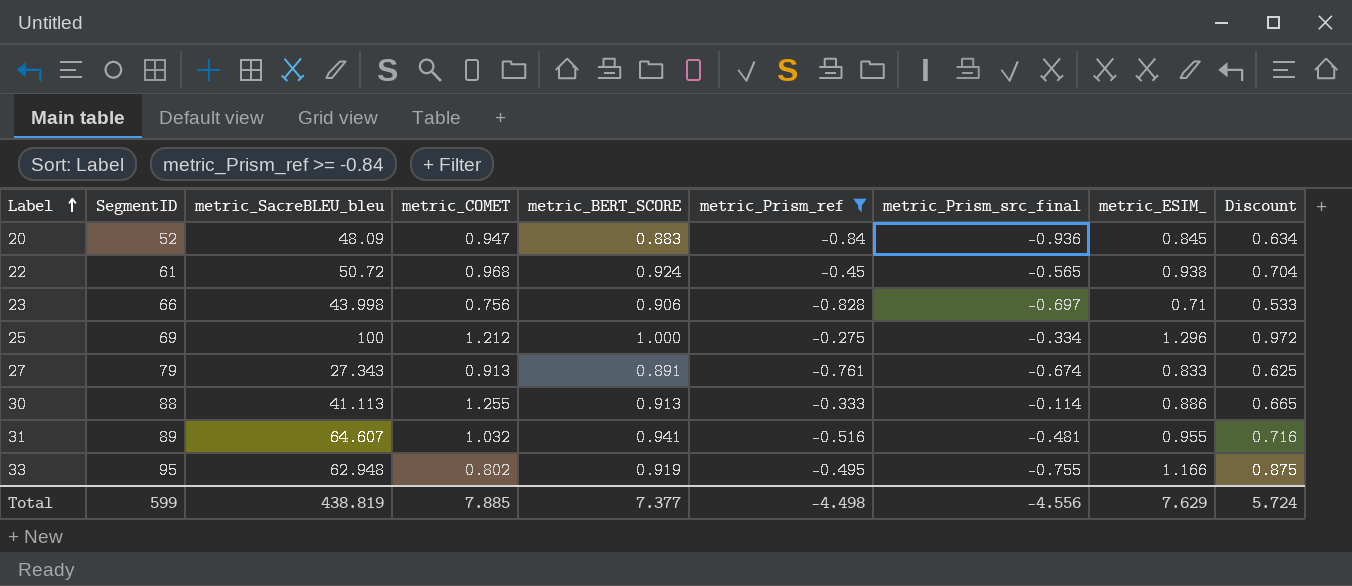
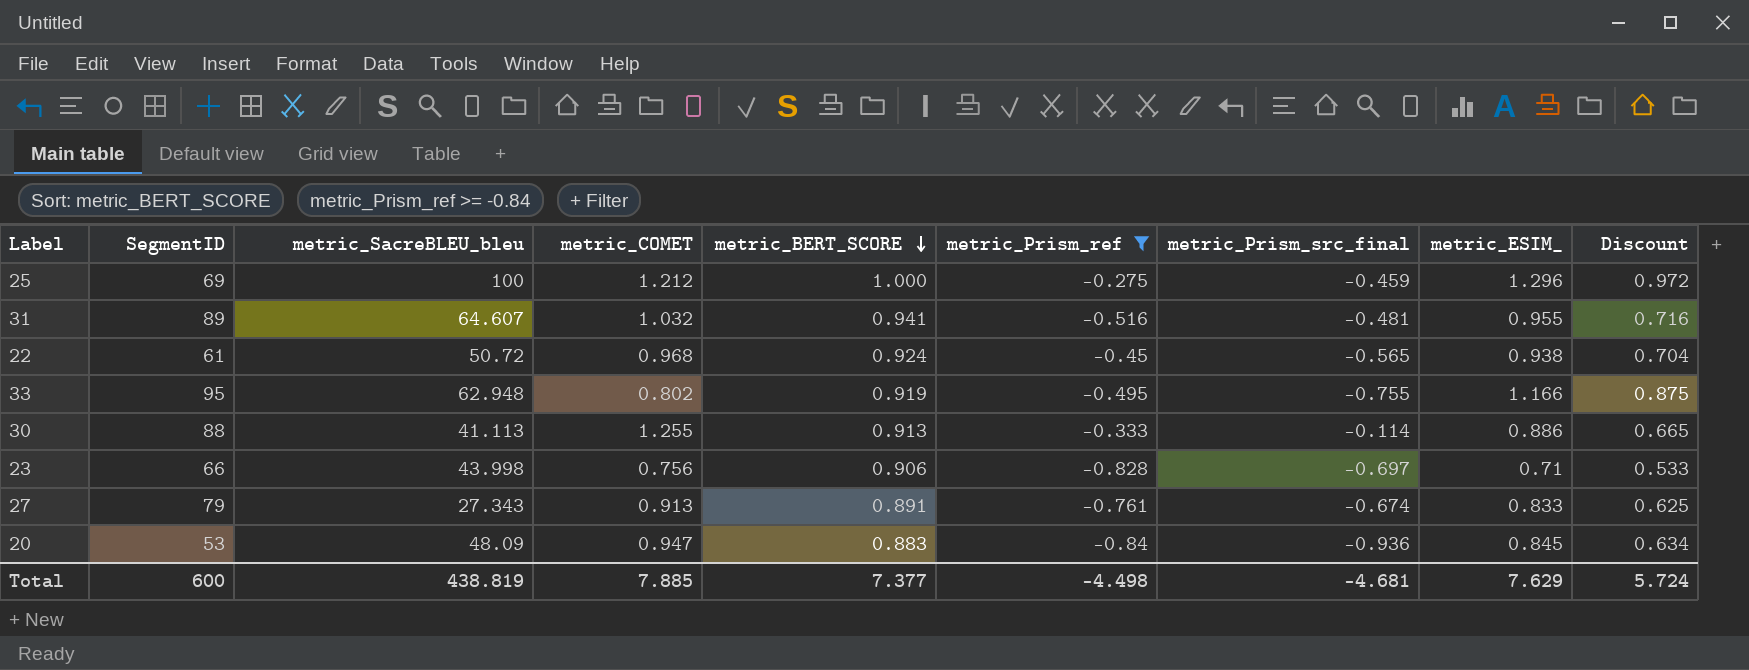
row order: Label ascending -> metric_BERT_SCORE descending
25 | metric_Prism_src_final: -0.334 -> -0.459
20 | SegmentID: 52 -> 53
Total | SegmentID: 599 -> 600
Total | metric_Prism_src_final: -4.556 -> -4.681

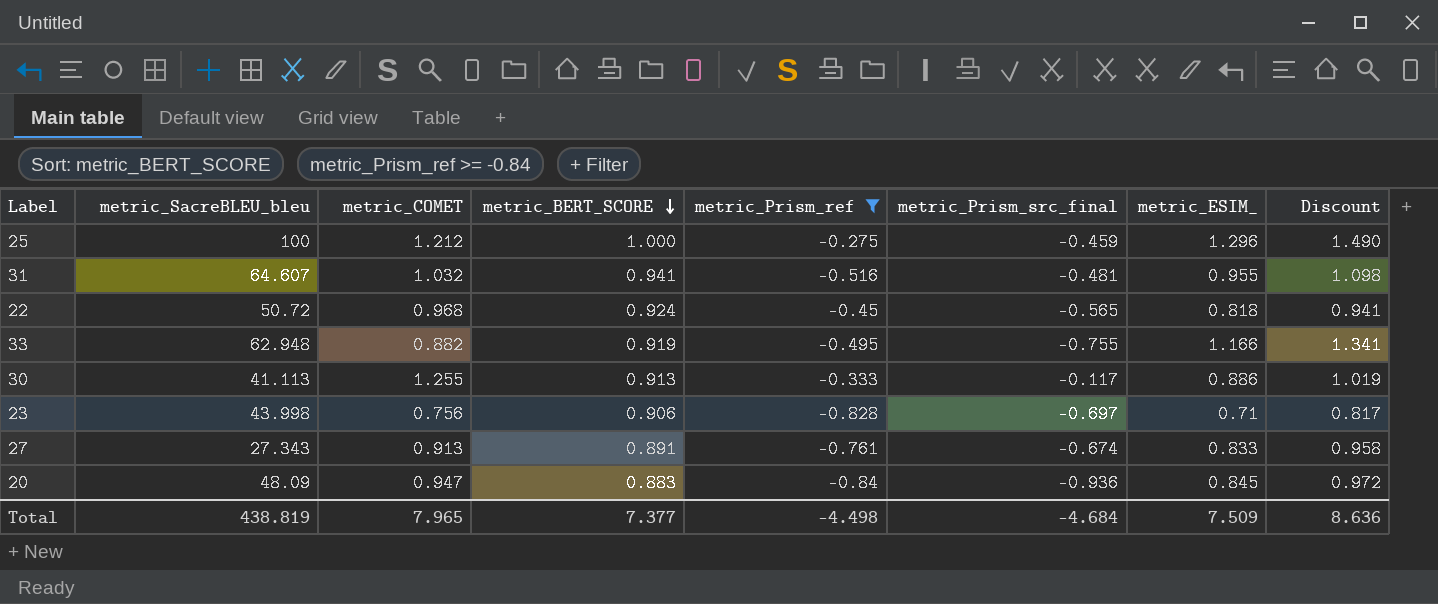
column SegmentID | position: 2 -> none
column Discount | formula: [metric_ESIM_] * 0.75 -> [metric_ESIM_] * 1.15
22 | metric_ESIM_: 0.938 -> 0.818
33 | metric_COMET: 0.802 -> 0.882
30 | metric_Prism_src_final: -0.114 -> -0.117
Total | metric_COMET: 7.885 -> 7.965
Total | metric_Prism_src_final: -4.681 -> -4.684
Total | metric_ESIM_: 7.629 -> 7.509
Total | Discount: 5.724 -> 8.636

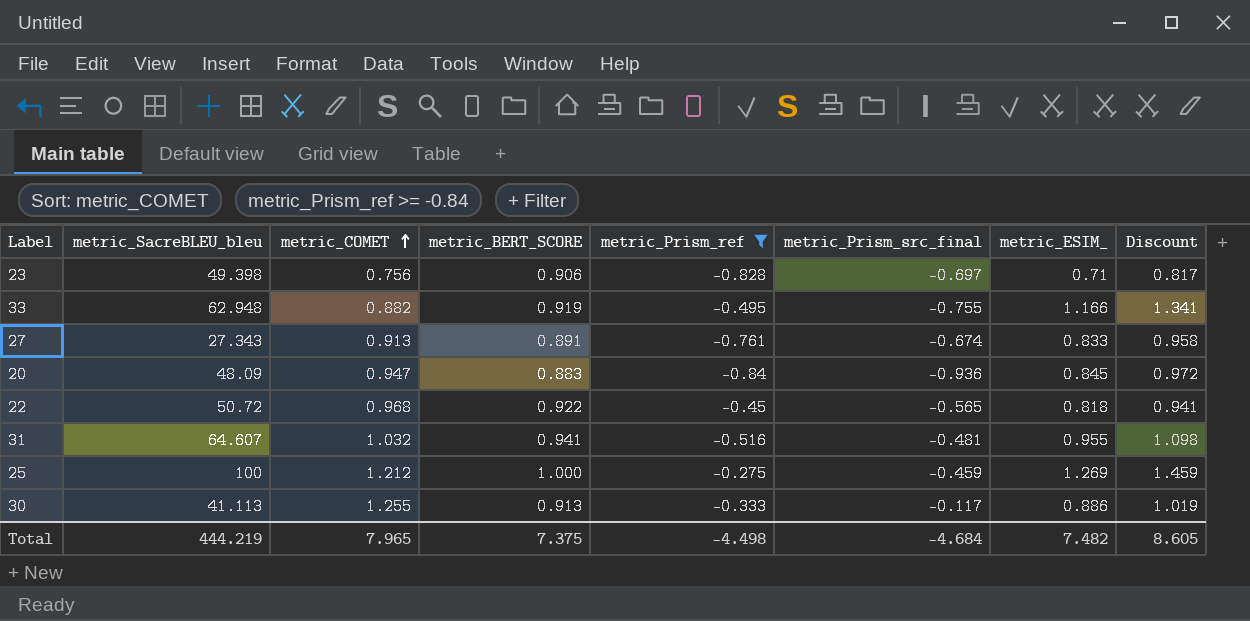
row order: metric_BERT_SCORE descending -> metric_COMET ascending
23 | metric_SacreBLEU_bleu: 43.998 -> 49.398
22 | metric_BERT_SCORE: 0.924 -> 0.922
25 | metric_ESIM_: 1.296 -> 1.269
25 | Discount: 1.490 -> 1.459
Total | metric_SacreBLEU_bleu: 438.819 -> 444.219
Total | metric_BERT_SCORE: 7.377 -> 7.375
Total | metric_ESIM_: 7.509 -> 7.482
Total | Discount: 8.636 -> 8.605

